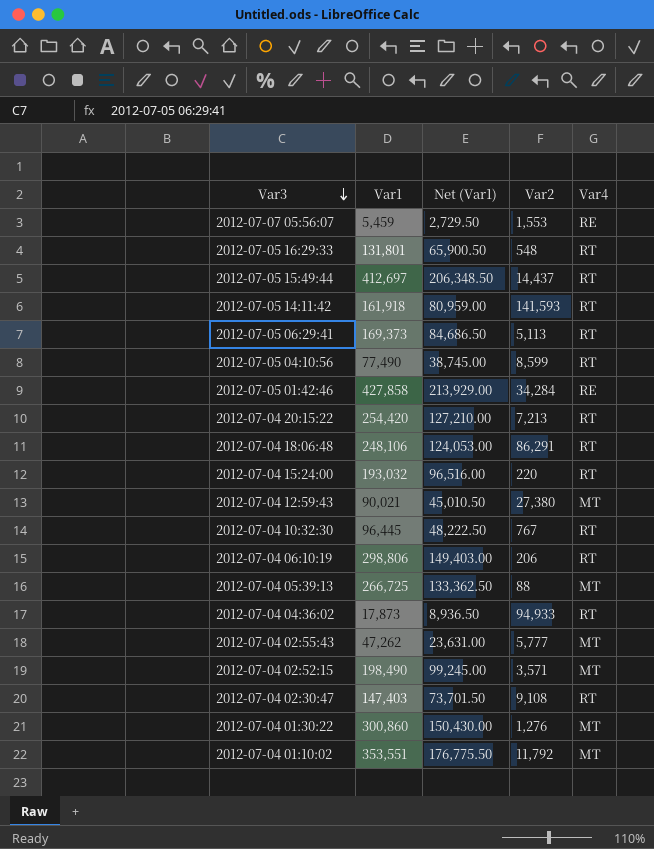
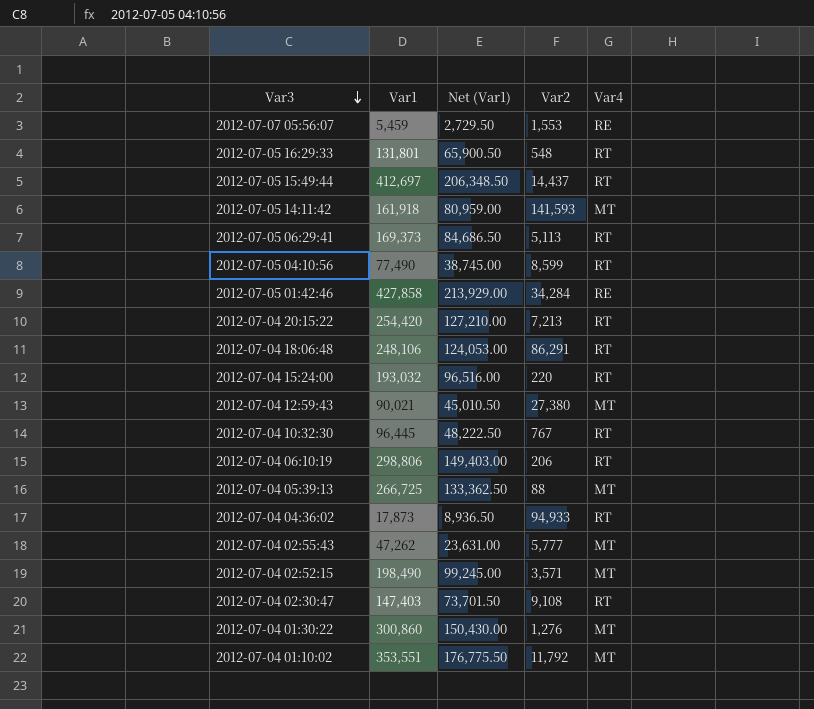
2012-07-05 14:11:42 | Var4: RT -> MT

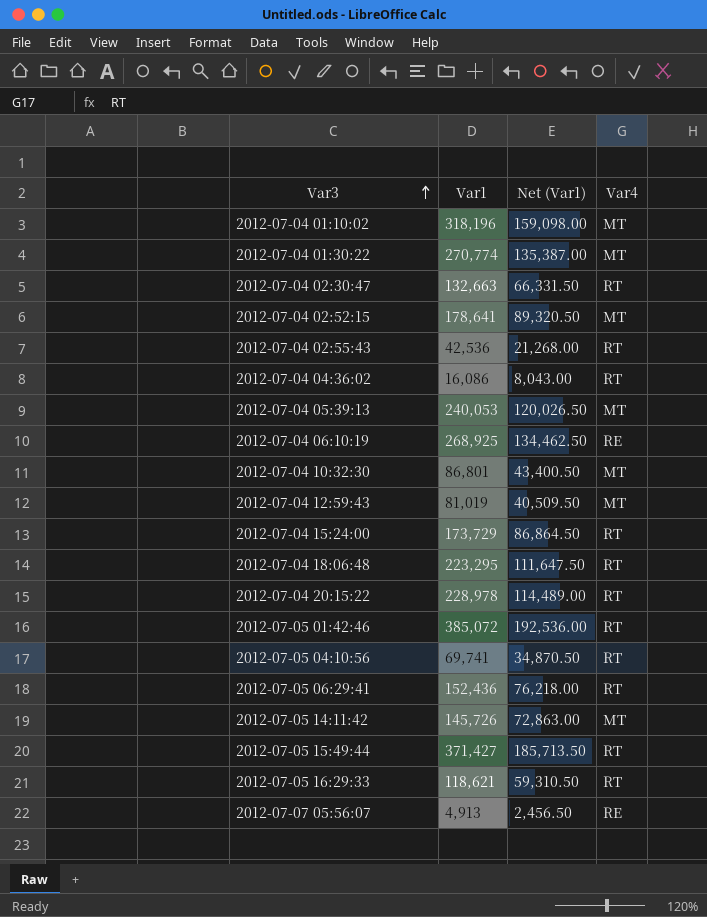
row order: Var3 descending -> Var3 ascending
column Var2 | position: 4 -> none
2012-07-04 01:10:02 | Var1: 353,551 -> 318,196
2012-07-04 01:10:02 | Net (Var1): 176,775.50 -> 159,098.00
2012-07-04 01:30:22 | Var1: 300,860 -> 270,774
2012-07-04 01:30:22 | Net (Var1): 150,430.00 -> 135,387.00
2012-07-04 02:30:47 | Var1: 147,403 -> 132,663
2012-07-04 02:30:47 | Net (Var1): 73,701.50 -> 66,331.50
2012-07-04 02:52:15 | Var1: 198,490 -> 178,641
2012-07-04 02:52:15 | Net (Var1): 99,245.00 -> 89,320.50
2012-07-04 02:55:43 | Var1: 47,262 -> 42,536
2012-07-04 02:55:43 | Net (Var1): 23,631.00 -> 21,268.00
2012-07-04 02:55:43 | Var4: MT -> RT
2012-07-04 04:36:02 | Var1: 17,873 -> 16,086
2012-07-04 04:36:02 | Net (Var1): 8,936.50 -> 8,043.00
2012-07-04 05:39:13 | Var1: 266,725 -> 240,053
2012-07-04 05:39:13 | Net (Var1): 133,362.50 -> 120,026.50
2012-07-04 06:10:19 | Var1: 298,806 -> 268,925
2012-07-04 06:10:19 | Net (Var1): 149,403.00 -> 134,462.50
2012-07-04 06:10:19 | Var4: RT -> RE
2012-07-04 10:32:30 | Var1: 96,445 -> 86,801
2012-07-04 10:32:30 | Net (Var1): 48,222.50 -> 43,400.50
2012-07-04 10:32:30 | Var4: RT -> MT
2012-07-04 12:59:43 | Var1: 90,021 -> 81,019
2012-07-04 12:59:43 | Net (Var1): 45,010.50 -> 40,509.50
2012-07-04 15:24:00 | Var1: 193,032 -> 173,729
2012-07-04 15:24:00 | Net (Var1): 96,516.00 -> 86,864.50
2012-07-04 18:06:48 | Var1: 248,106 -> 223,295
2012-07-04 18:06:48 | Net (Var1): 124,053.00 -> 111,647.50
2012-07-04 20:15:22 | Var1: 254,420 -> 228,978
2012-07-04 20:15:22 | Net (Var1): 127,210.00 -> 114,489.00
2012-07-05 01:42:46 | Var1: 427,858 -> 385,072
2012-07-05 01:42:46 | Net (Var1): 213,929.00 -> 192,536.00
2012-07-05 01:42:46 | Var4: RE -> RT
2012-07-05 04:10:56 | Var1: 77,490 -> 69,741
2012-07-05 04:10:56 | Net (Var1): 38,745.00 -> 34,870.50
2012-07-05 06:29:41 | Var1: 169,373 -> 152,436
2012-07-05 06:29:41 | Net (Var1): 84,686.50 -> 76,218.00
2012-07-05 14:11:42 | Var1: 161,918 -> 145,726
2012-07-05 14:11:42 | Net (Var1): 80,959.00 -> 72,863.00
2012-07-05 15:49:44 | Var1: 412,697 -> 371,427
2012-07-05 15:49:44 | Net (Var1): 206,348.50 -> 185,713.50
2012-07-05 16:29:33 | Var1: 131,801 -> 118,621
2012-07-05 16:29:33 | Net (Var1): 65,900.50 -> 59,310.50
2012-07-07 05:56:07 | Var1: 5,459 -> 4,913
2012-07-07 05:56:07 | Net (Var1): 2,729.50 -> 2,456.50

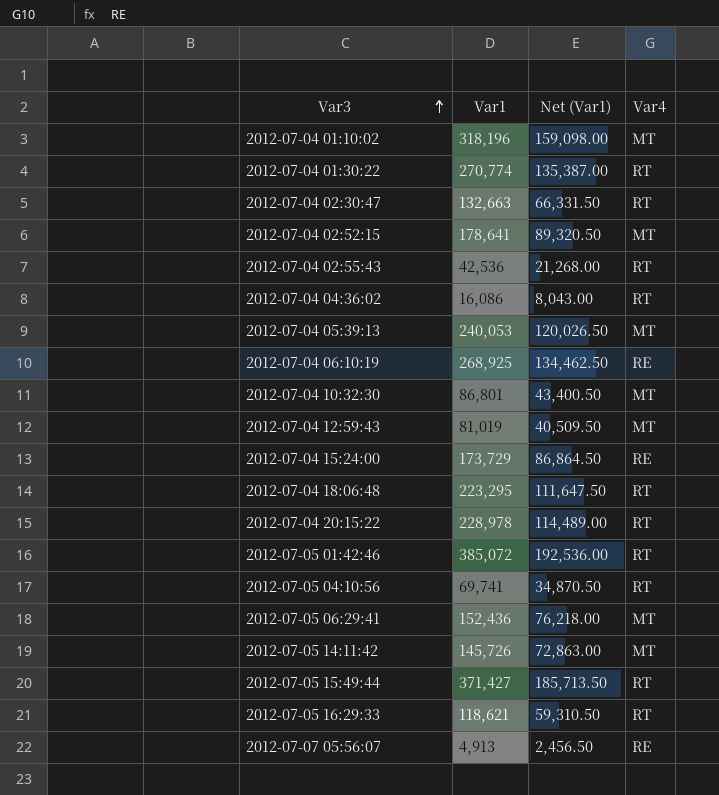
2012-07-04 01:30:22 | Var4: MT -> RT
2012-07-04 15:24:00 | Var4: RT -> RE
2012-07-05 06:29:41 | Var4: RT -> MT

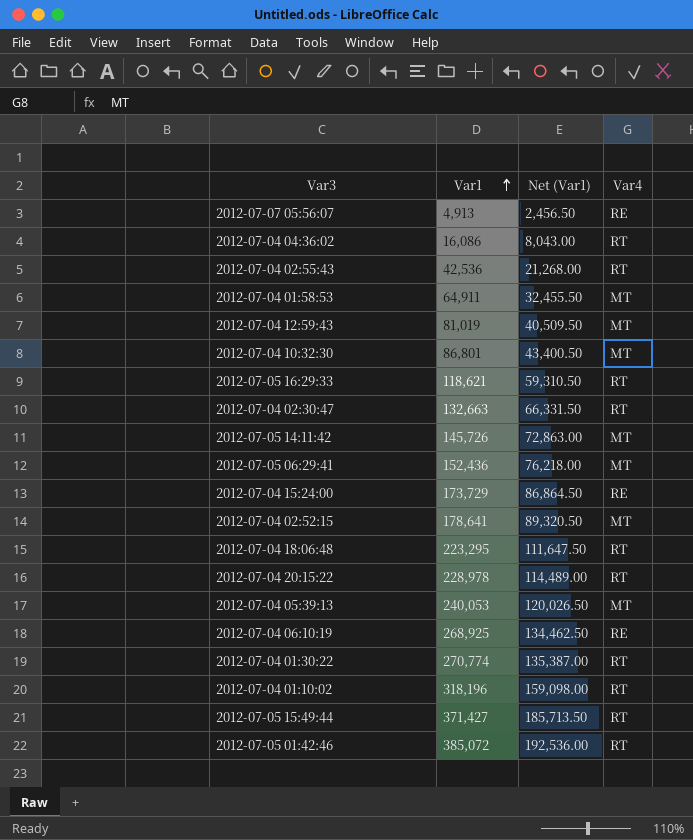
row order: Var3 ascending -> Var1 ascending
row 2012-07-05 04:10:56: 69,741 | 34,870.50 | RT -> none
row 2012-07-04 01:58:53: none -> 64,911 | 32,455.50 | MT
2012-07-04 01:10:02 | Var4: MT -> RT

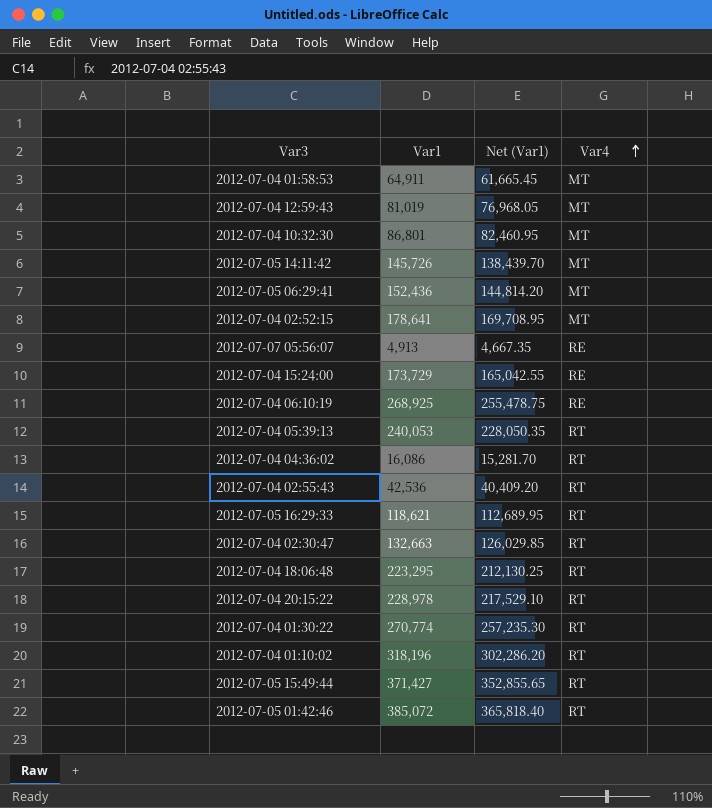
row order: Var1 ascending -> Var4 ascending
column Net (Var1) | formula: [Var1] * 0.5 -> [Var1] * 0.95
2012-07-04 05:39:13 | Var4: MT -> RT

